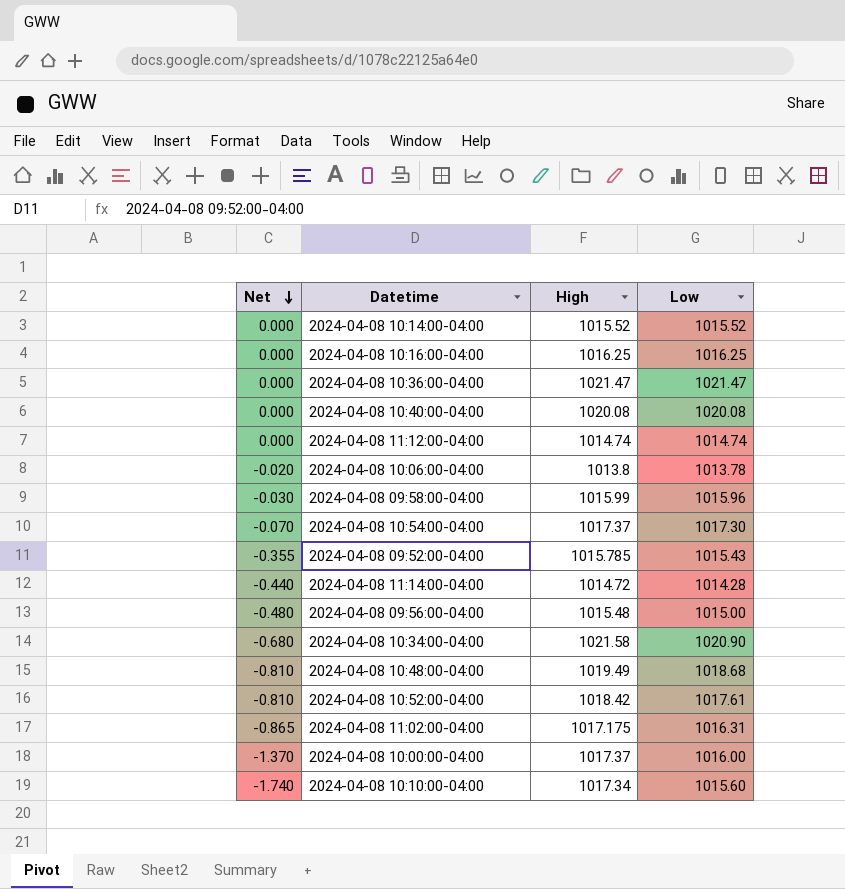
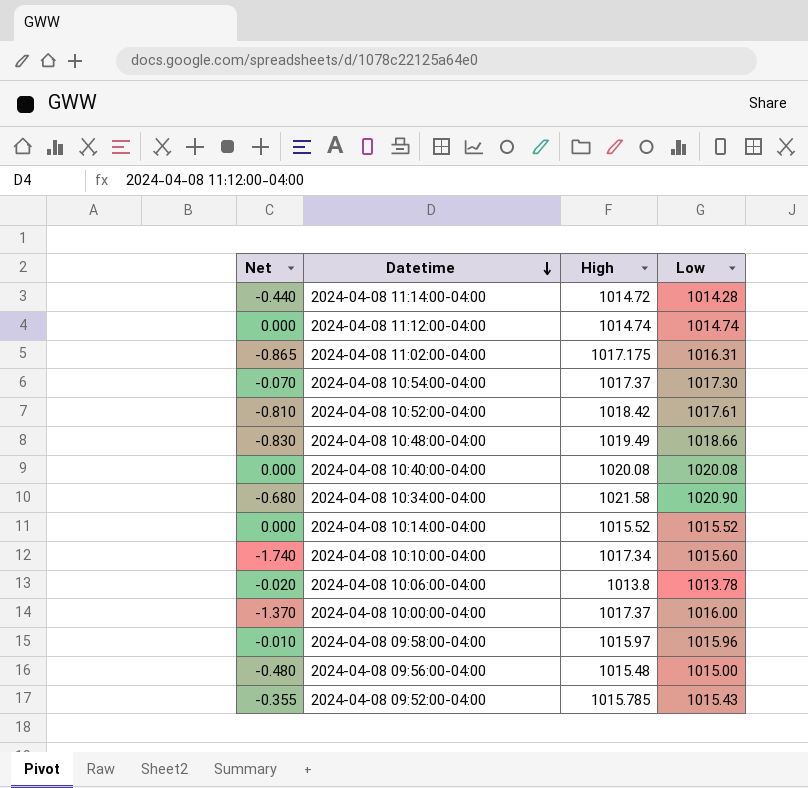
row order: Net descending -> Datetime descending
row 2024-04-08 10:16:00-04:00: 0.000 | 1016.25 | 1016.25 -> none
row 2024-04-08 10:36:00-04:00: 0.000 | 1021.47 | 1021.47 -> none
2024-04-08 10:48:00-04:00 | Net: -0.810 -> -0.830
2024-04-08 10:48:00-04:00 | Low: 1018.68 -> 1018.66
2024-04-08 09:58:00-04:00 | Net: -0.030 -> -0.010
2024-04-08 09:58:00-04:00 | High: 1015.99 -> 1015.97

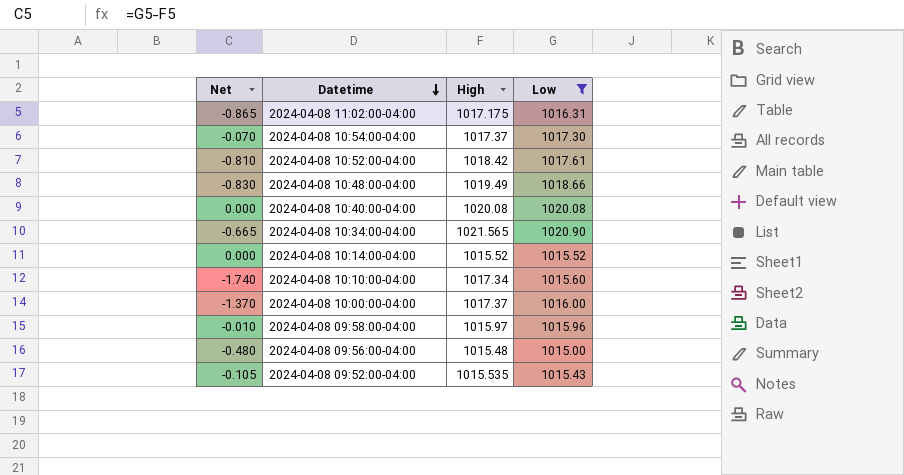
filter: none -> Low >= 1015.00
2024-04-08 10:34:00-04:00 | Net: -0.680 -> -0.665
2024-04-08 10:34:00-04:00 | High: 1021.58 -> 1021.565
2024-04-08 09:52:00-04:00 | Net: -0.355 -> -0.105
2024-04-08 09:52:00-04:00 | High: 1015.785 -> 1015.535

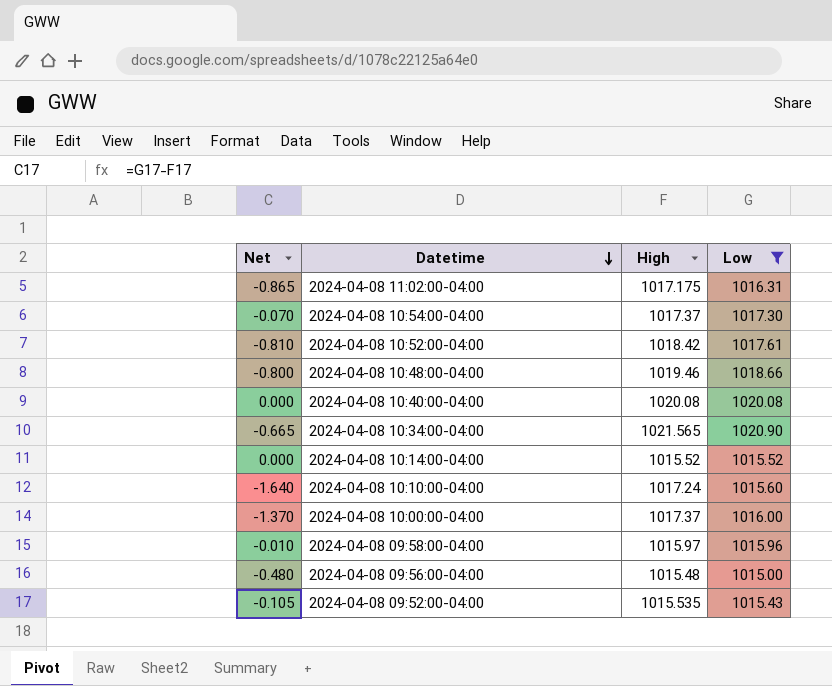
2024-04-08 10:48:00-04:00 | Net: -0.830 -> -0.800
2024-04-08 10:48:00-04:00 | High: 1019.49 -> 1019.46
2024-04-08 10:10:00-04:00 | Net: -1.740 -> -1.640
2024-04-08 10:10:00-04:00 | High: 1017.34 -> 1017.24

